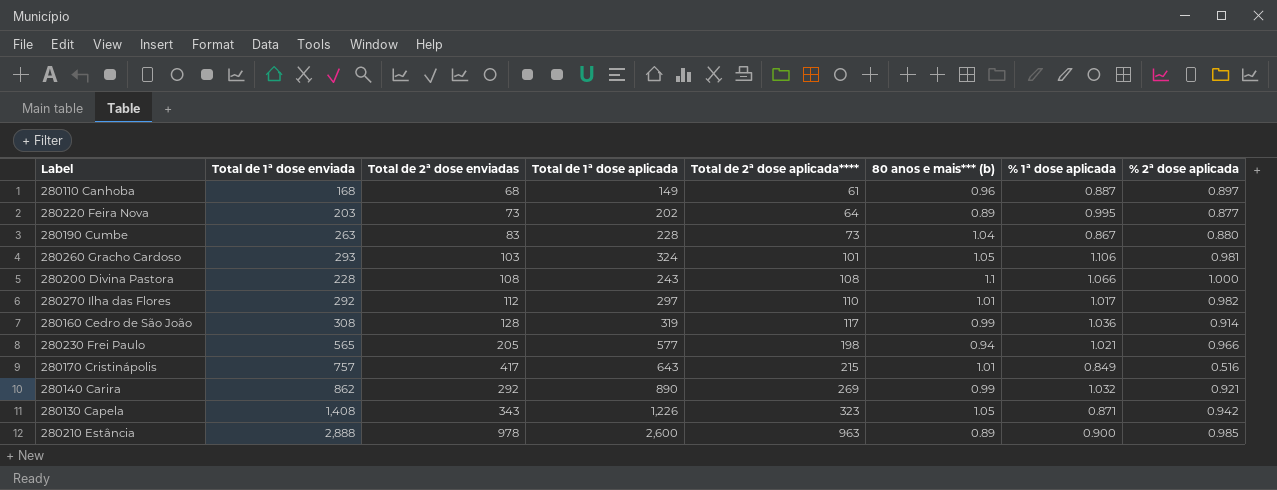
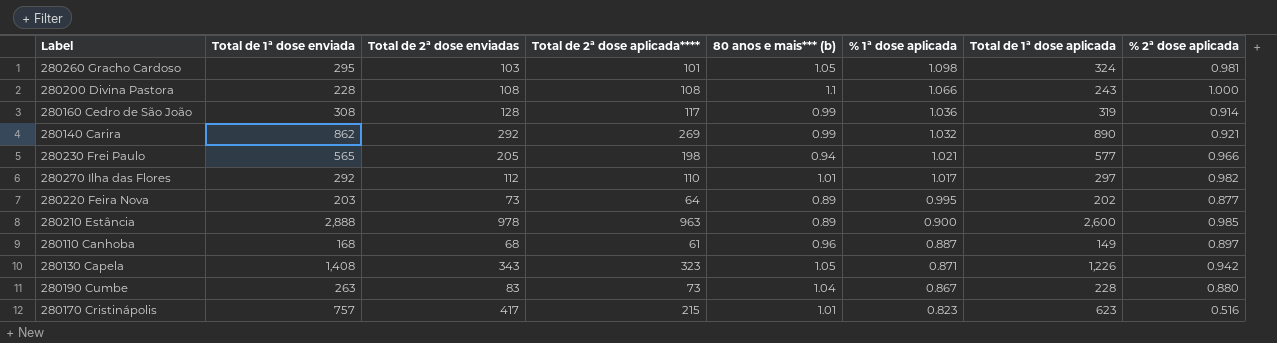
row order: Total de 2ª dose aplicada**** ascending -> % 1ª dose aplicada descending
column Total de 1ª dose aplicada | position: 4 -> 7
280260 Gracho Cardoso | Total de 1ª dose enviada: 293 -> 295
280260 Gracho Cardoso | % 1ª dose aplicada: 1.106 -> 1.098
280170 Cristinápolis | % 1ª dose aplicada: 0.849 -> 0.823
280170 Cristinápolis | Total de 1ª dose aplicada: 643 -> 623

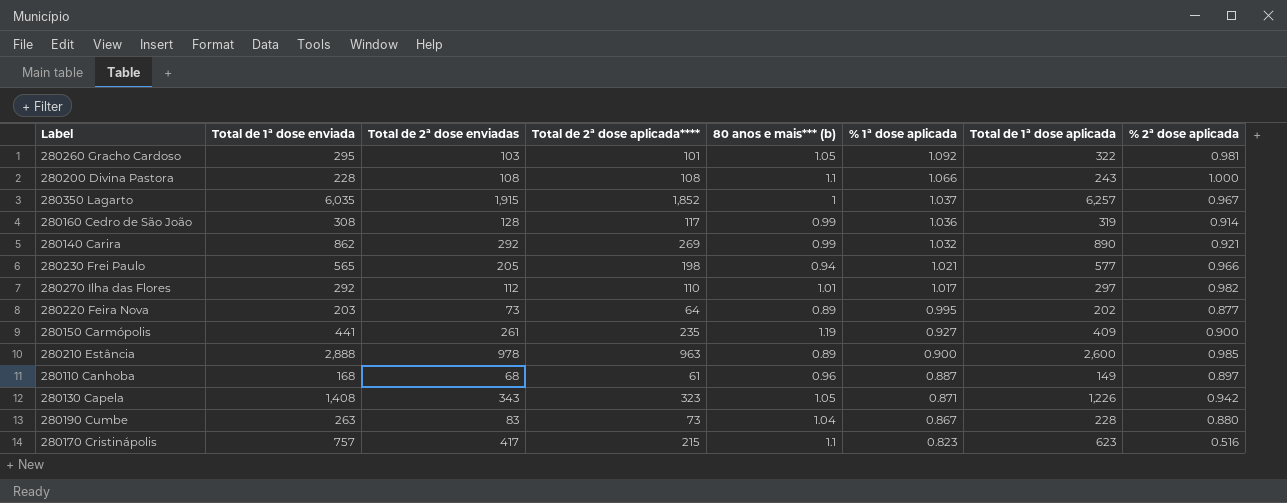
280260 Gracho Cardoso | % 1ª dose aplicada: 1.098 -> 1.092
280260 Gracho Cardoso | Total de 1ª dose aplicada: 324 -> 322
row 280350 Lagarto: none -> 6,035 | 1,915 | 1,852 | 1 | 1.037 | 6,257 | 0.967
row 280150 Carmópolis: none -> 441 | 261 | 235 | 1.19 | 0.927 | 409 | 0.900
280170 Cristinápolis | 80 anos e mais*** (b): 1.01 -> 1.1

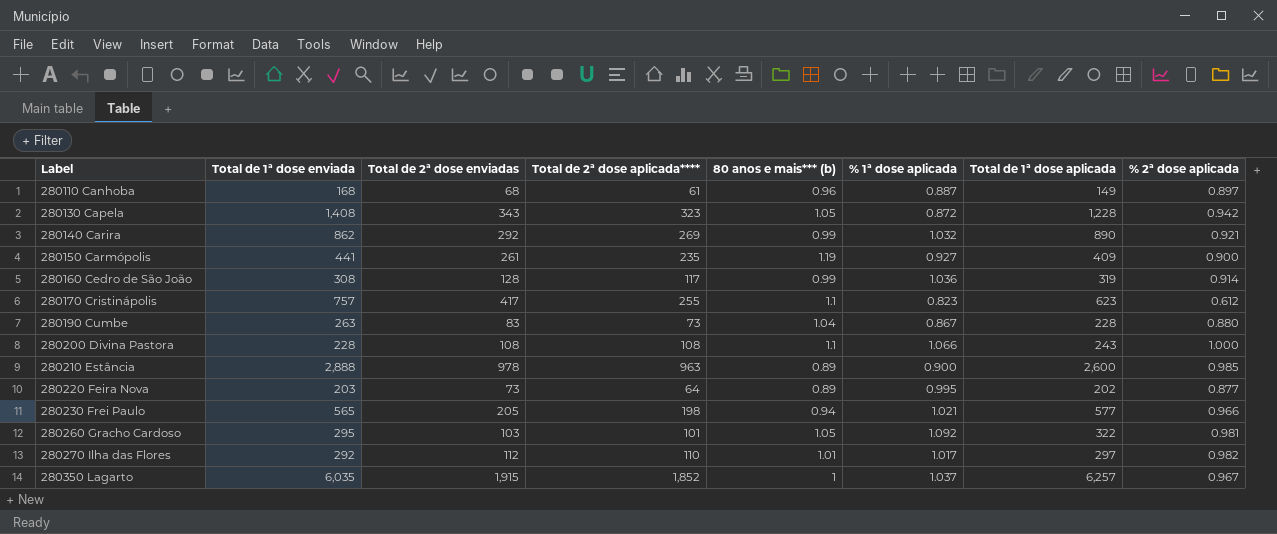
row order: % 1ª dose aplicada descending -> Label ascending
280130 Capela | % 1ª dose aplicada: 0.871 -> 0.872
280130 Capela | Total de 1ª dose aplicada: 1,226 -> 1,228
280170 Cristinápolis | Total de 2ª dose aplicada****: 215 -> 255
280170 Cristinápolis | % 2ª dose aplicada: 0.516 -> 0.612

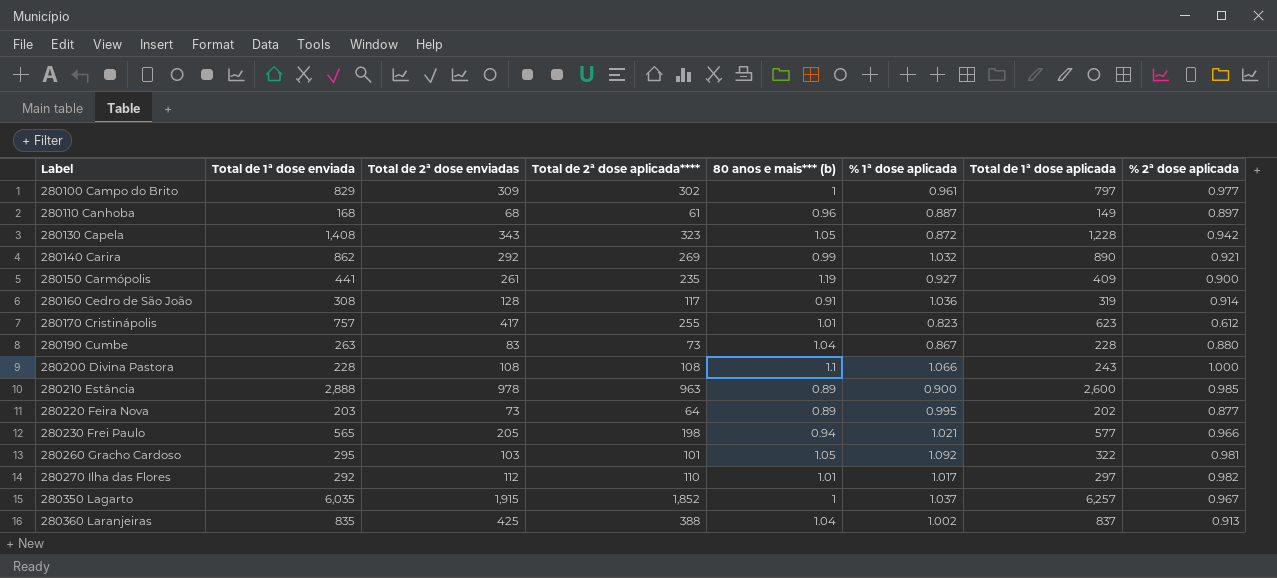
row 280100 Campo do Brito: none -> 829 | 309 | 302 | 1 | 0.961 | 797 | 0.977
280160 Cedro de São João | 80 anos e mais*** (b): 0.99 -> 0.91
280170 Cristinápolis | 80 anos e mais*** (b): 1.1 -> 1.01
row 280360 Laranjeiras: none -> 835 | 425 | 388 | 1.04 | 1.002 | 837 | 0.913

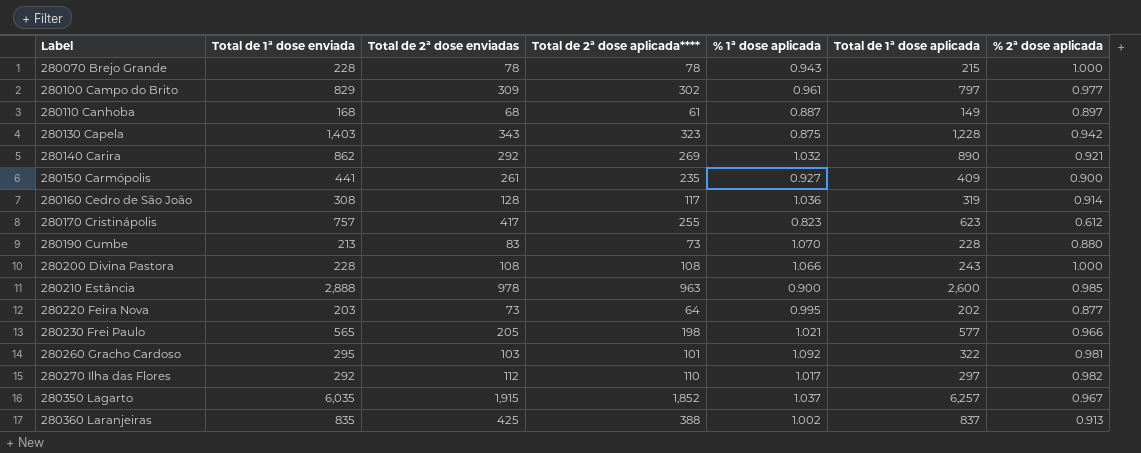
column 80 anos e mais*** (b) | position: 5 -> none
row 280070 Brejo Grande: none -> 228 | 78 | 78 | 0.943 | 215 | 1.000
280130 Capela | Total de 1ª dose enviada: 1,408 -> 1,403
280130 Capela | % 1ª dose aplicada: 0.872 -> 0.875
280190 Cumbe | Total de 1ª dose enviada: 263 -> 213
280190 Cumbe | % 1ª dose aplicada: 0.867 -> 1.070

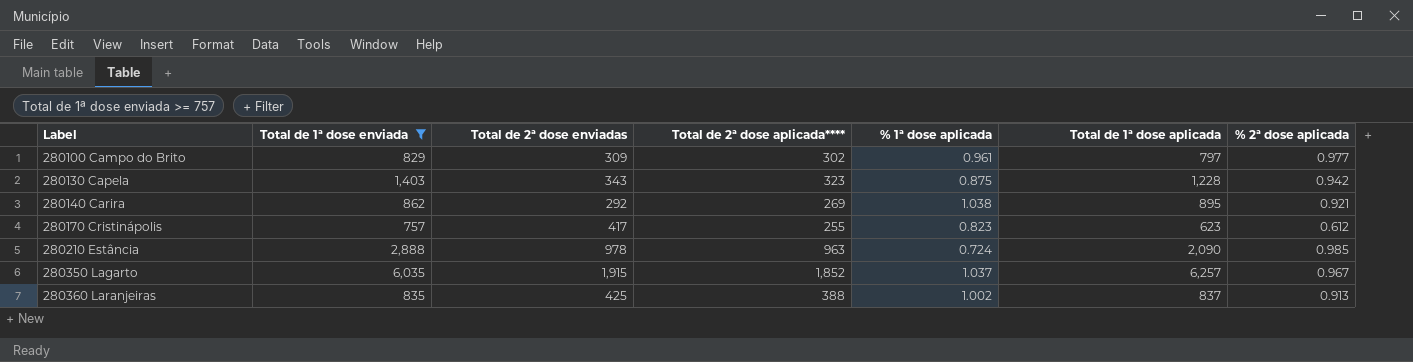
filter: none -> Total de 1ª dose enviada >= 757
280140 Carira | % 1ª dose aplicada: 1.032 -> 1.038
280140 Carira | Total de 1ª dose aplicada: 890 -> 895
280210 Estância | % 1ª dose aplicada: 0.900 -> 0.724
280210 Estância | Total de 1ª dose aplicada: 2,600 -> 2,090

